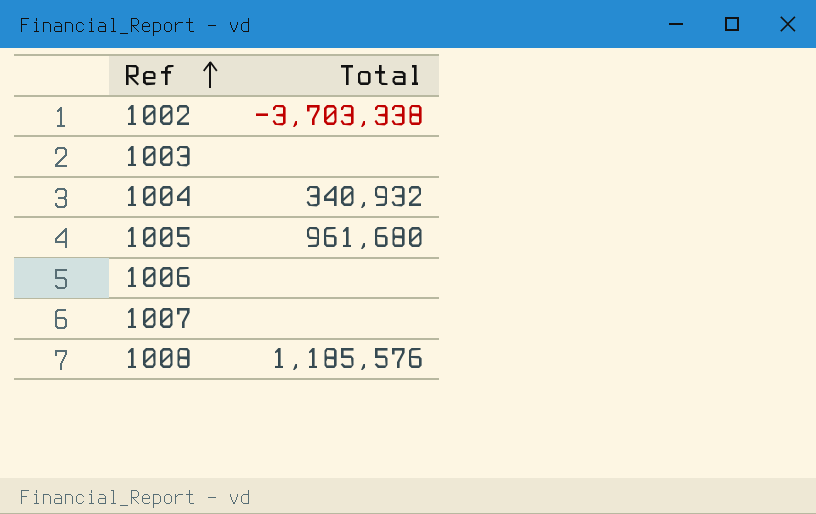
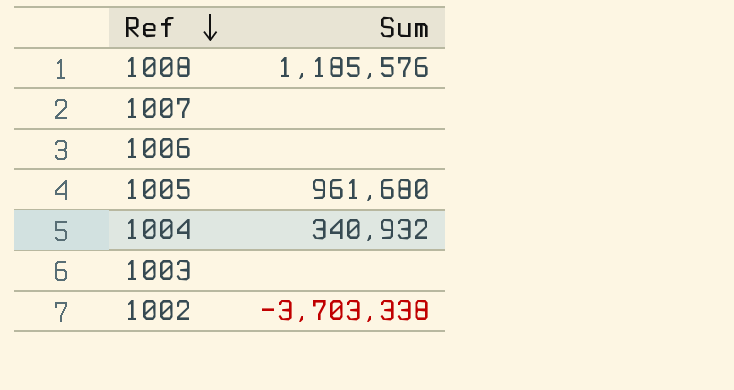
row order: Ref ascending -> Ref descending
column name: Total -> Sum

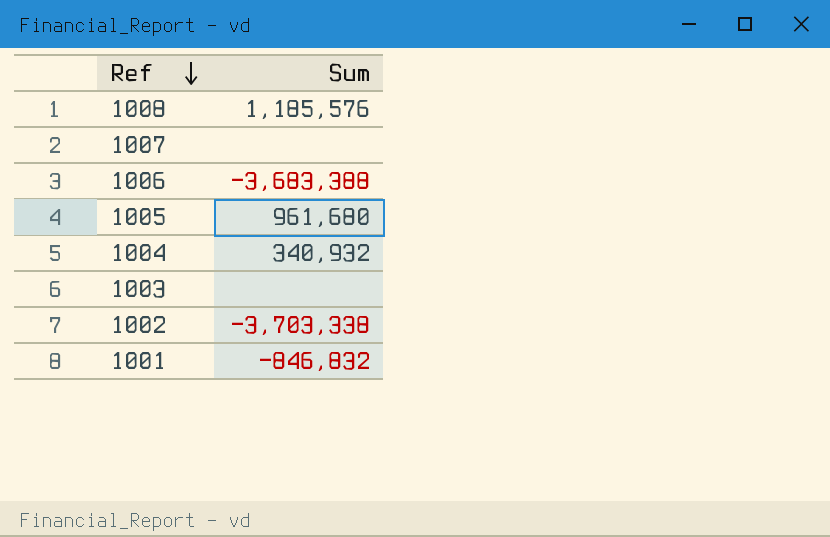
1006 | Sum: none -> -3,683,388
row 1001: none -> -846,832

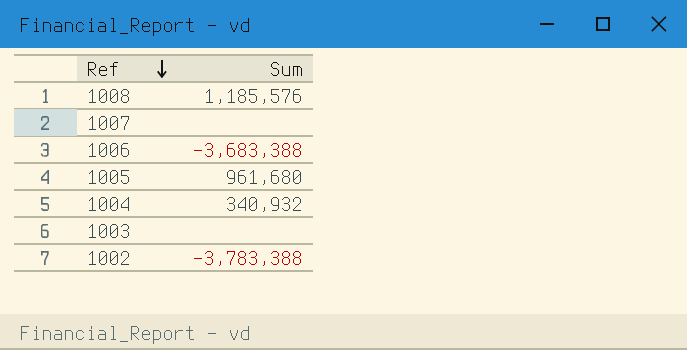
row 1001: -846,832 -> none
1002 | Sum: -3,703,338 -> -3,783,388

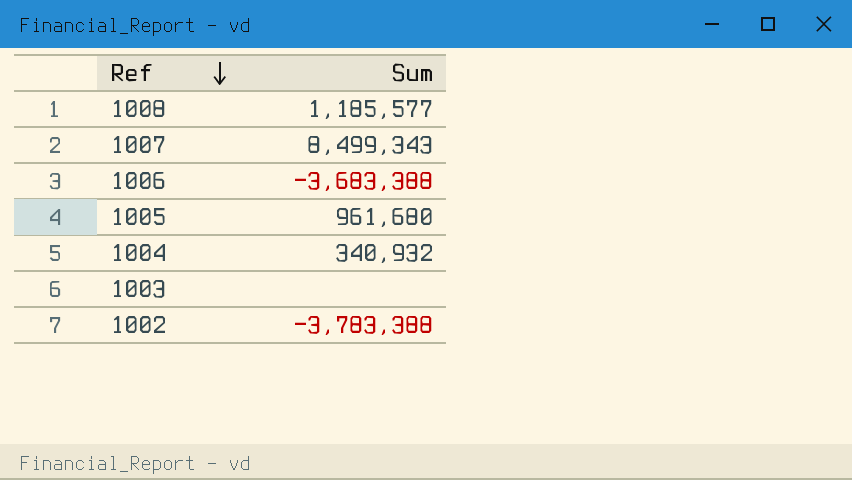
1008 | Sum: 1,185,576 -> 1,185,577
1007 | Sum: none -> 8,499,343

